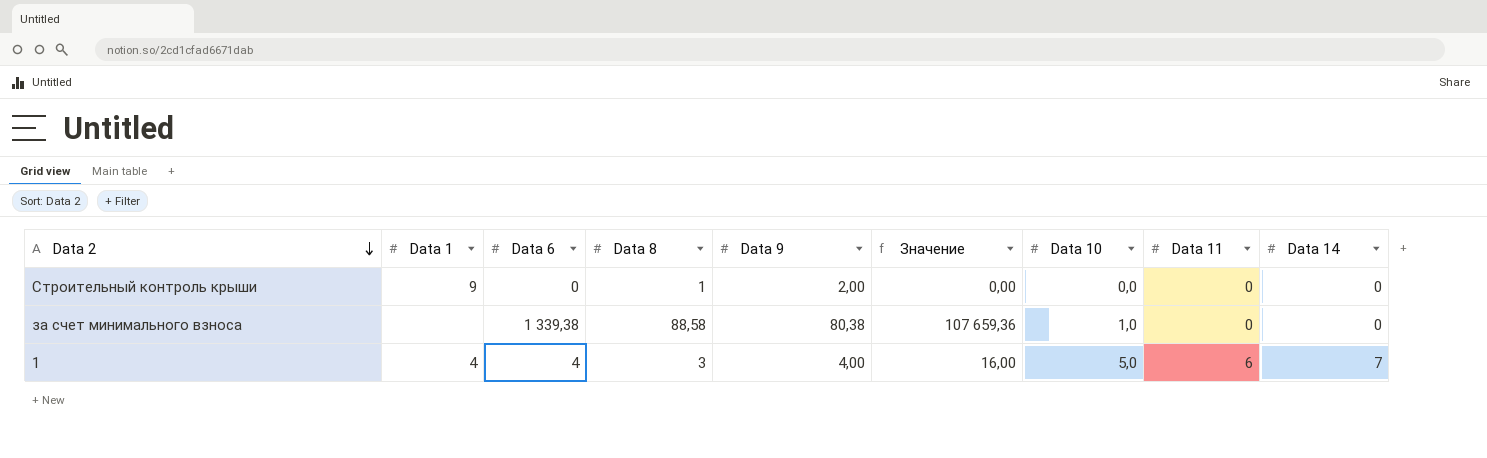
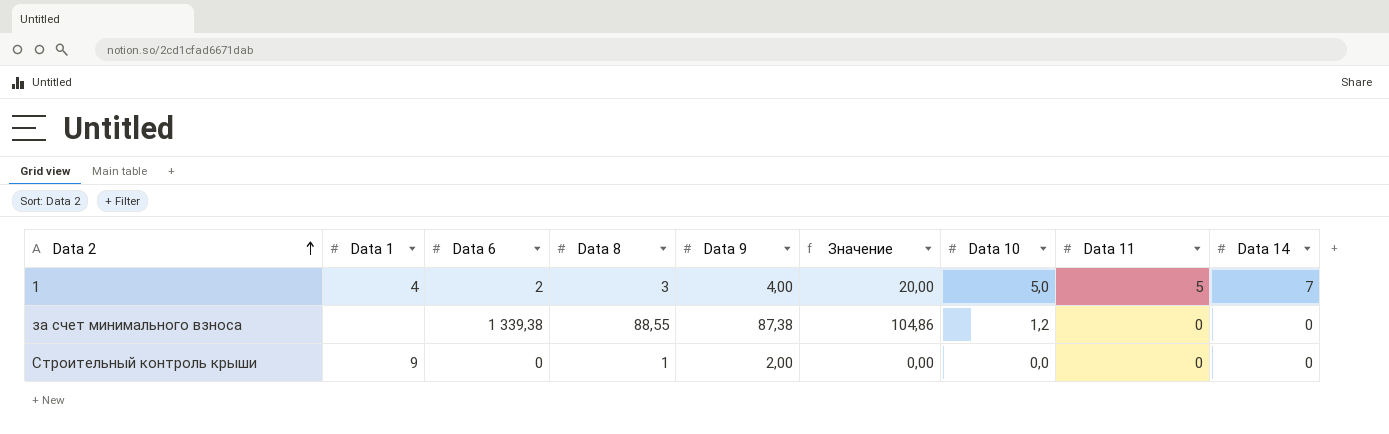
row order: Data 2 descending -> Data 2 ascending
column Значение | formula: [Data 6] * [Data 9] -> [Data 9] * [Data 10]
1 | Data 6: 4 -> 2
1 | Data 11: 6 -> 5
за счет минимального взноса | Data 8: 88,58 -> 88,55
за счет минимального взноса | Data 9: 80,38 -> 87,38
за счет минимального взноса | Data 10: 1,0 -> 1,2

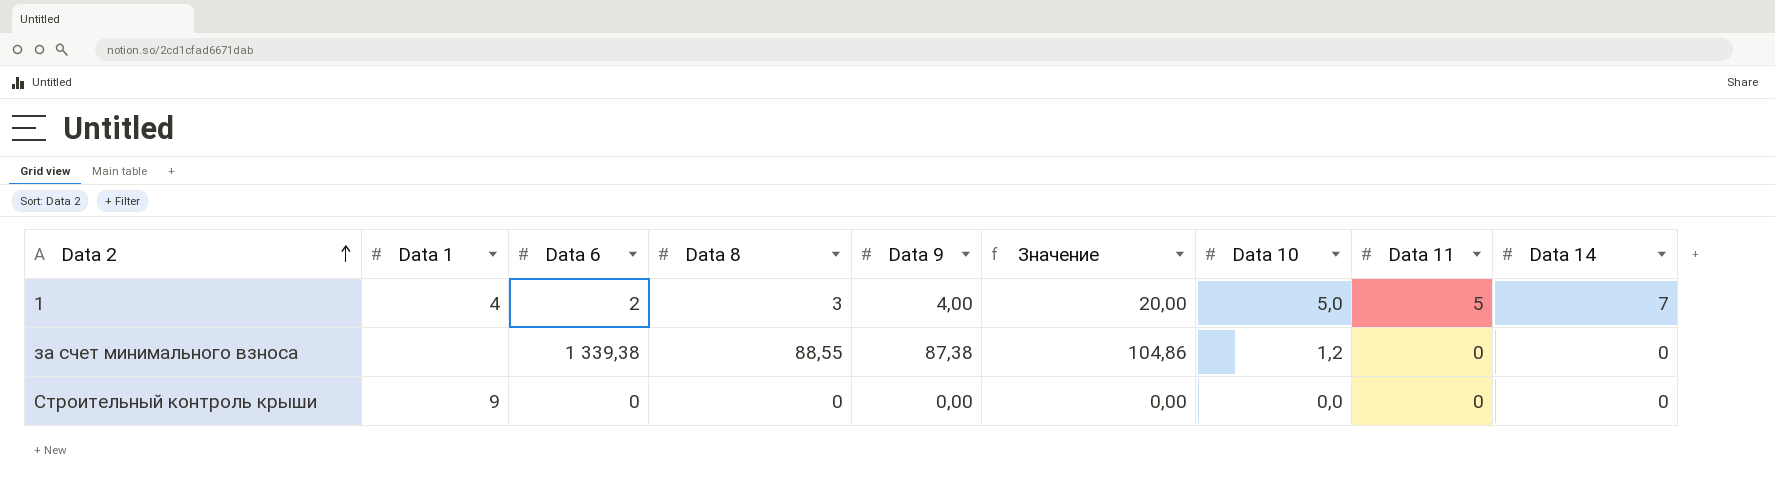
Строительный контроль крыши | Data 8: 1 -> 0
Строительный контроль крыши | Data 9: 2,00 -> 0,00

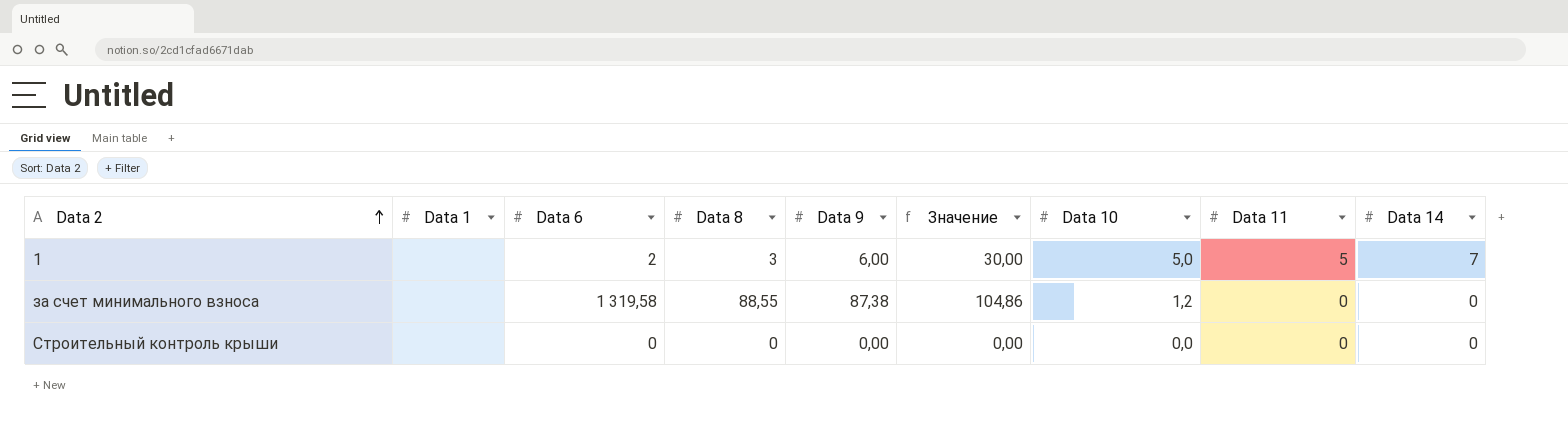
1 | Data 1: 4 -> none
1 | Data 9: 4,00 -> 6,00
1 | Значение: 20,00 -> 30,00
за счет минимального взноса | Data 6: 1 339,38 -> 1 319,58
Строительный контроль крыши | Data 1: 9 -> none

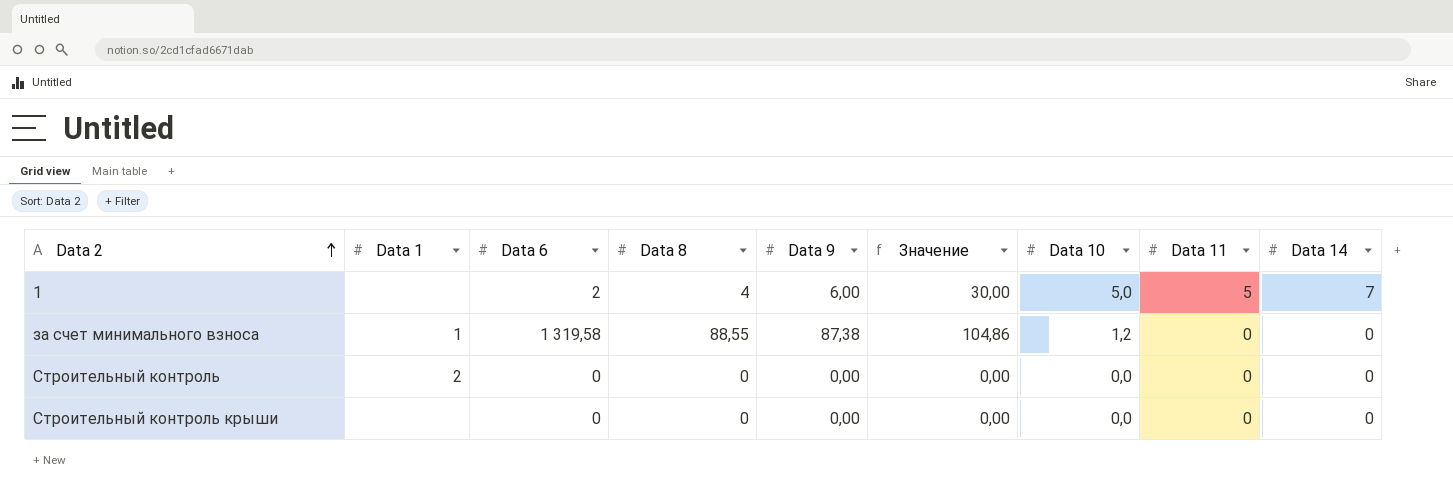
1 | Data 8: 3 -> 4
за счет минимального взноса | Data 1: none -> 1
row Строительный контроль: none -> 2 | 0 | 0 | 0,00 | 0,00 | 0,0 | 0 | 0

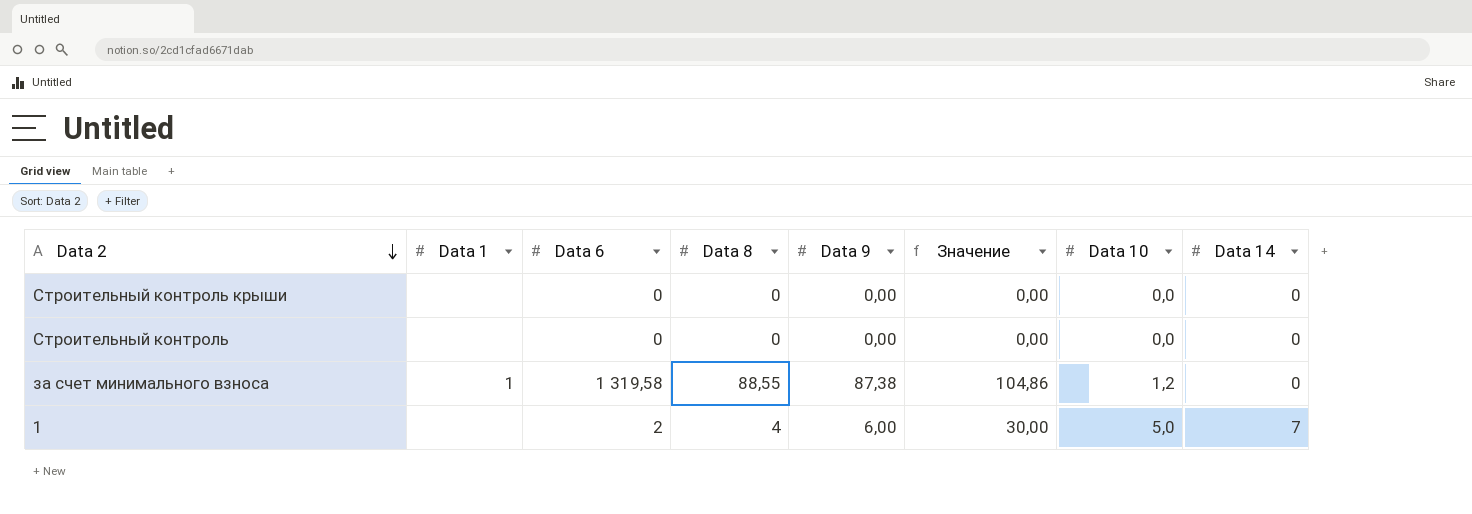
row order: Data 2 ascending -> Data 2 descending
column Data 11 | position: 8 -> none
Строительный контроль | Data 1: 2 -> none

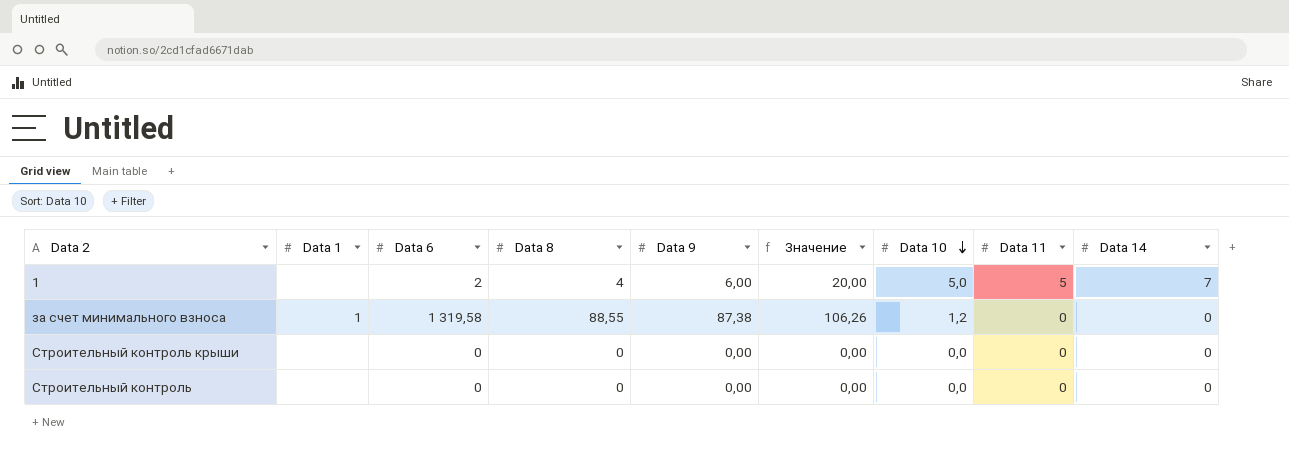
row order: Data 2 descending -> Data 10 descending
column Значение | formula: [Data 9] * [Data 10] -> [Data 8] * [Data 10]
column Data 11 | position: none -> 8

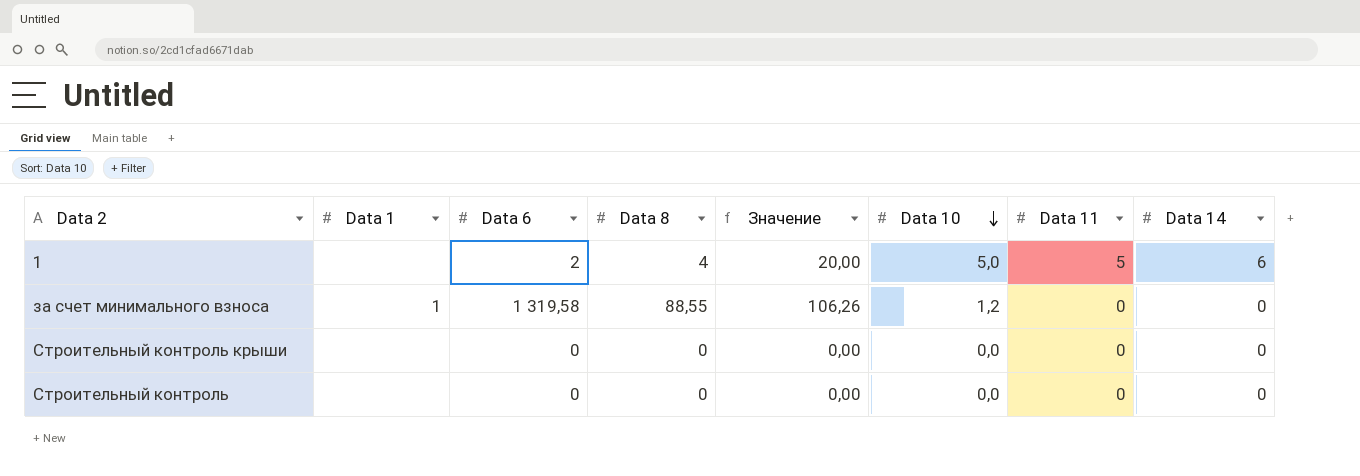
column Data 9 | position: 5 -> none
1 | Data 14: 7 -> 6

